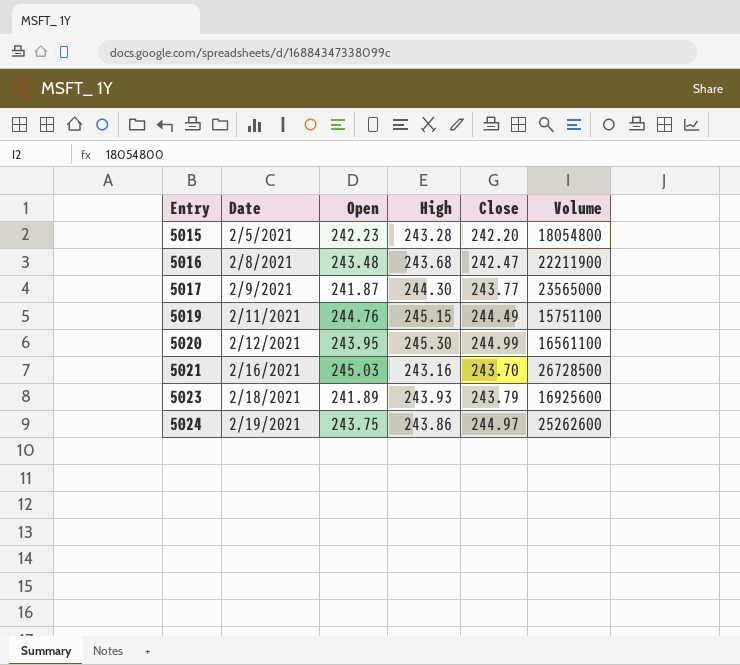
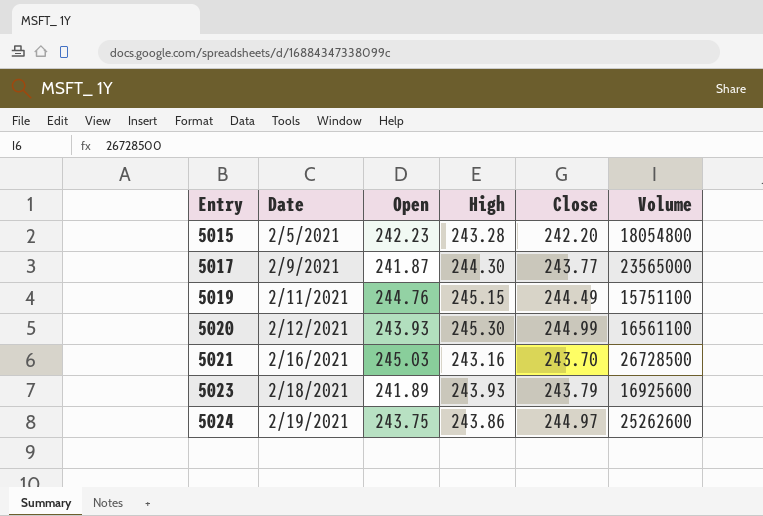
row 5016: 2/8/2021 | 243.48 | 243.68 | 242.47 | 22211900 -> none
5020 | Open: 243.95 -> 243.93

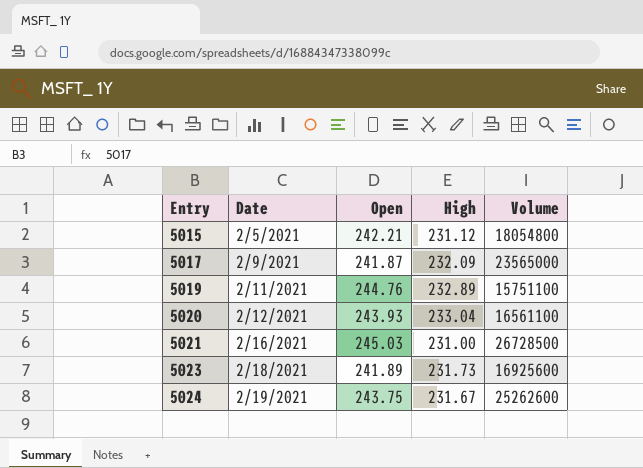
column Close | position: 5 -> none
5015 | Open: 242.23 -> 242.21
5015 | High: 243.28 -> 231.12
5017 | High: 244.30 -> 232.09
5019 | High: 245.15 -> 232.89
5020 | High: 245.30 -> 233.04
5021 | High: 243.16 -> 231.00
5023 | High: 243.93 -> 231.73
5024 | High: 243.86 -> 231.67

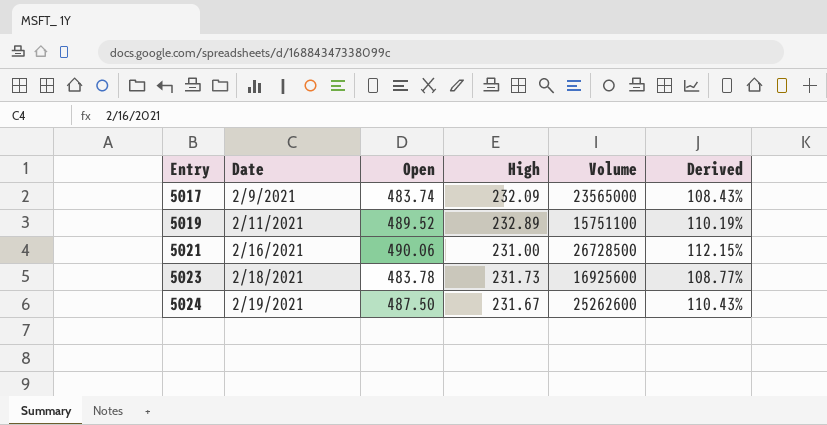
column Derived | formula: none -> ([Open] - [High]) / [High]
row 5015: 2/5/2021 | 242.21 | 231.12 | 18054800 -> none
row 5020: 2/12/2021 | 243.93 | 233.04 | 16561100 -> none
5017 | Open: 241.87 -> 483.74
5019 | Open: 244.76 -> 489.52
5021 | Open: 245.03 -> 490.06
5023 | Open: 241.89 -> 483.78
5024 | Open: 243.75 -> 487.50

